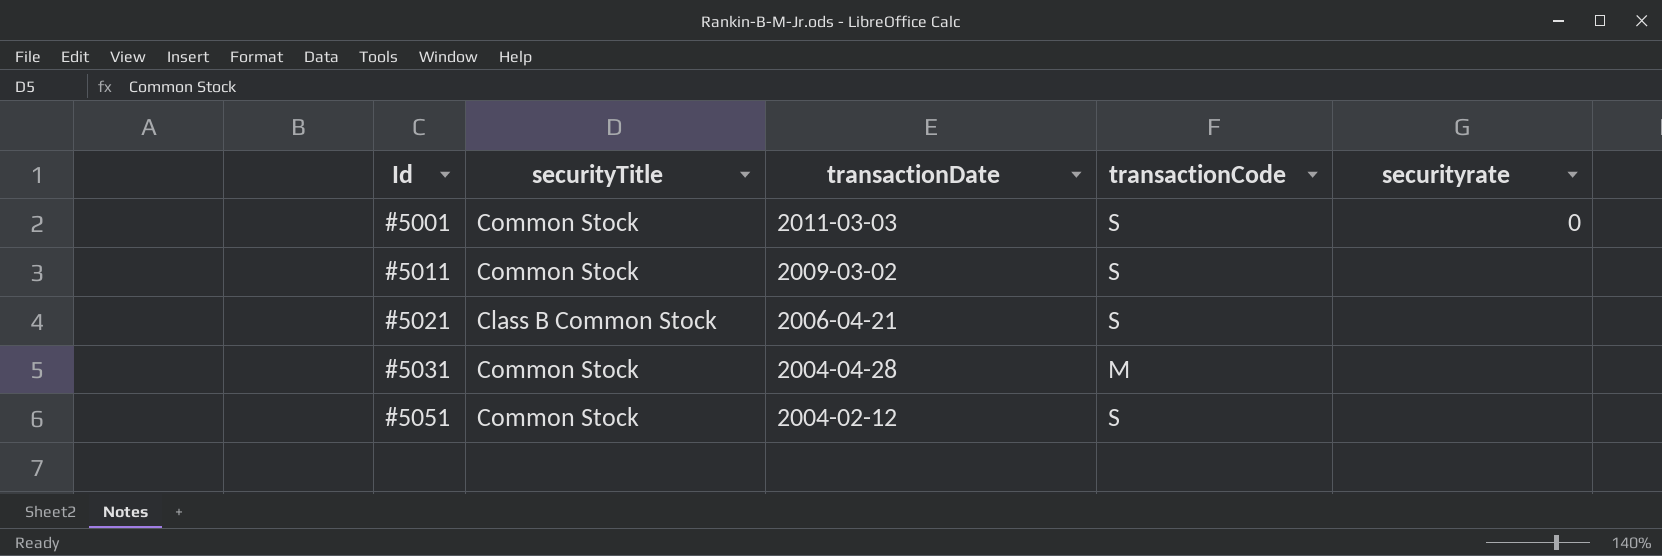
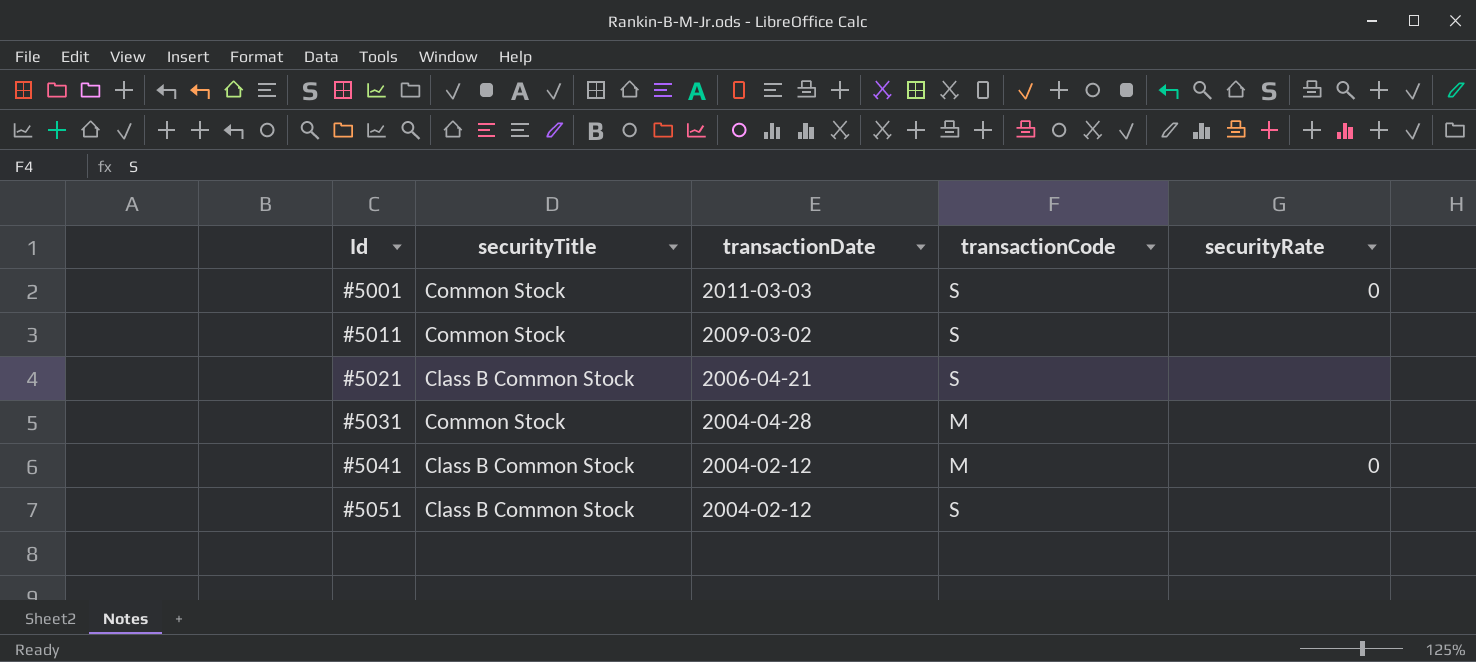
column name: securityrate -> securityRate
row #5041: none -> Class B Common Stock | 2004-02-12 | M | 0
#5051 | securityTitle: Common Stock -> Class B Common Stock

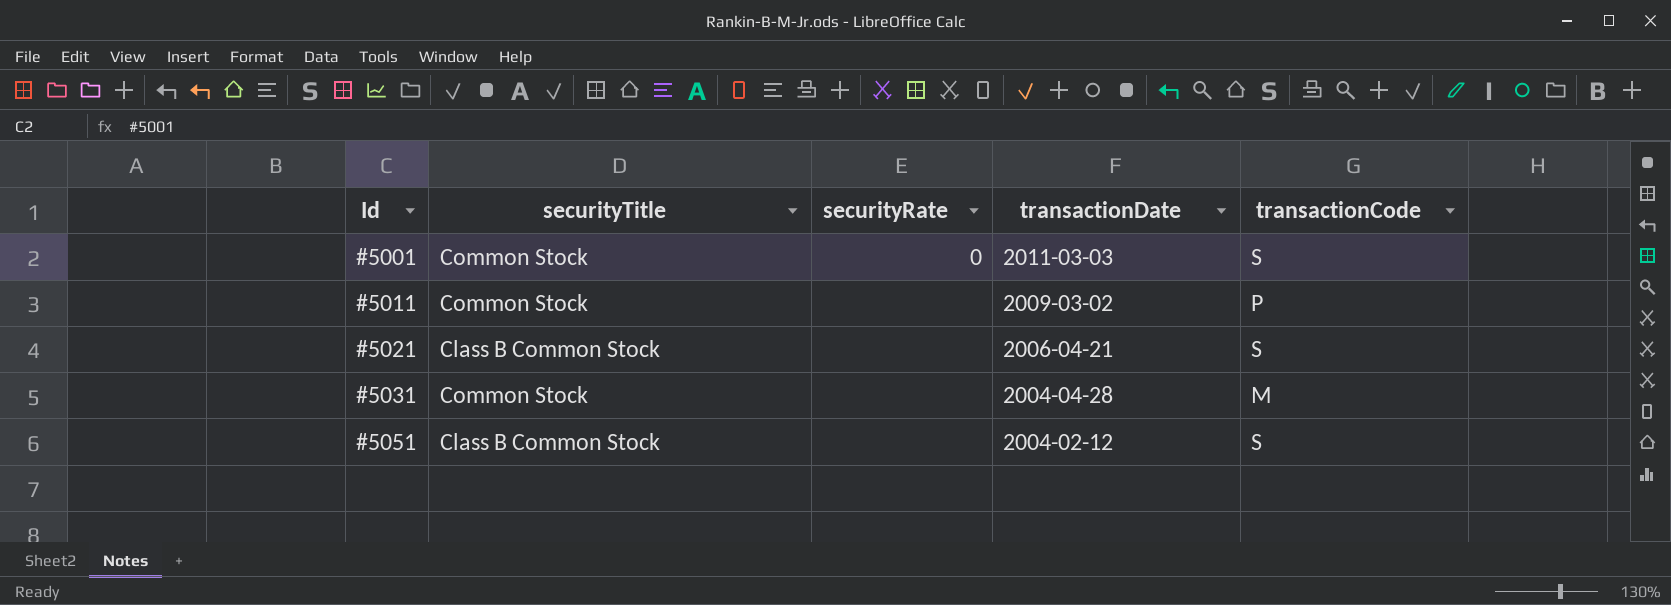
column securityRate | position: 5 -> 3
row #5041: Class B Common Stock | 2004-02-12 | M | 0 -> none
#5011 | transactionCode: S -> P

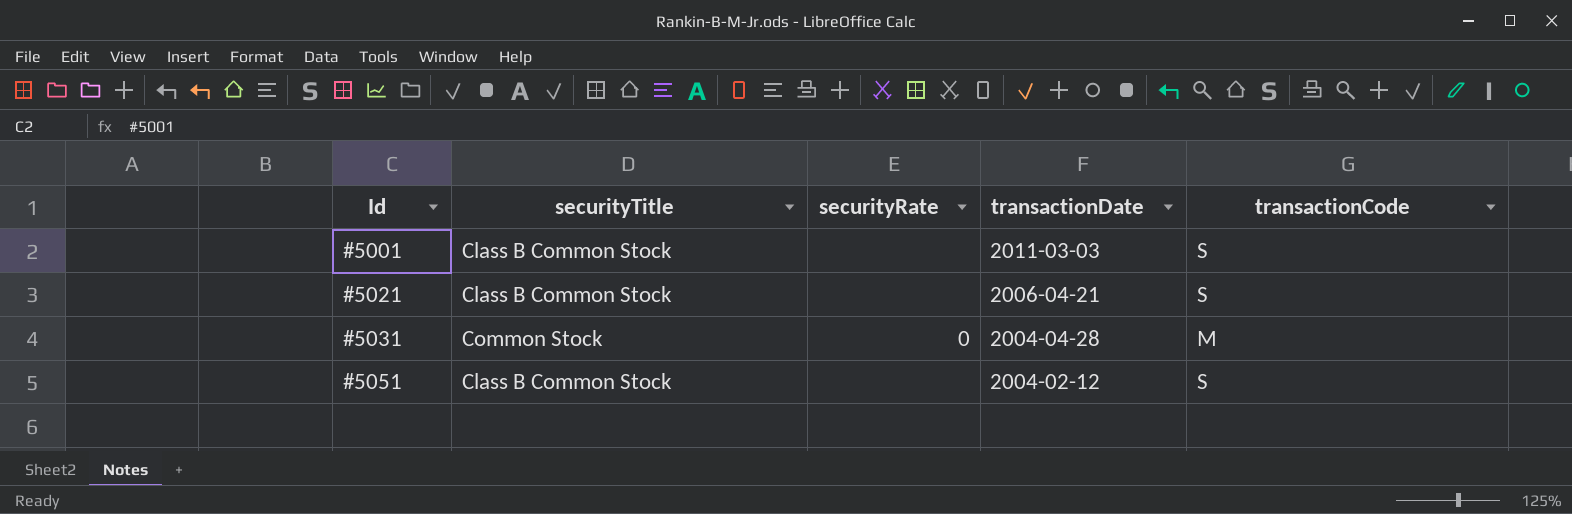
row #5011: Common Stock | none | 2009-03-02 | P -> none
#5001 | securityTitle: Common Stock -> Class B Common Stock
#5001 | securityRate: 0 -> none
#5031 | securityRate: none -> 0

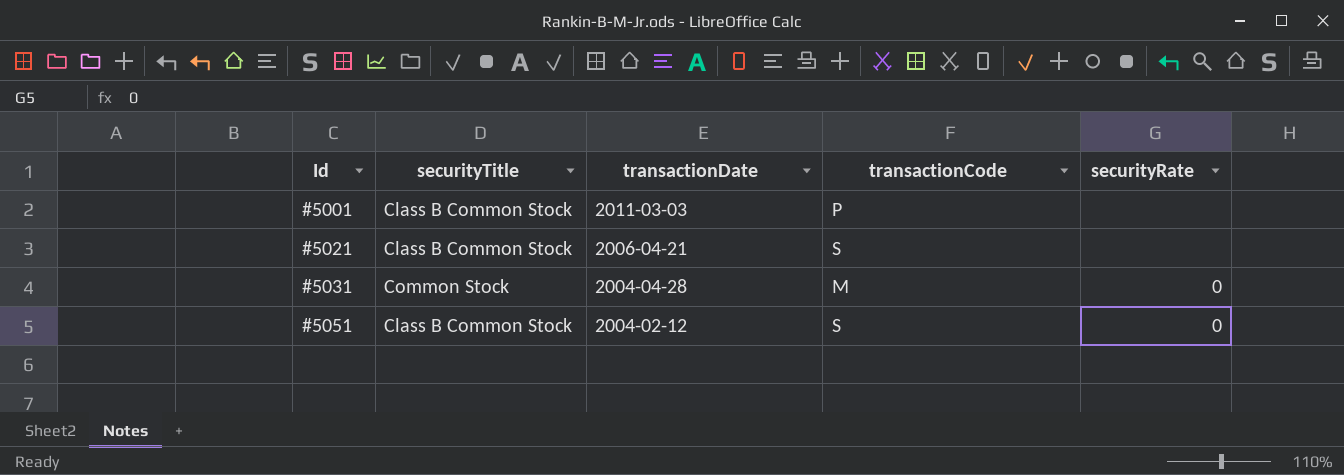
column securityRate | position: 3 -> 5
#5001 | transactionCode: S -> P
#5051 | securityRate: none -> 0

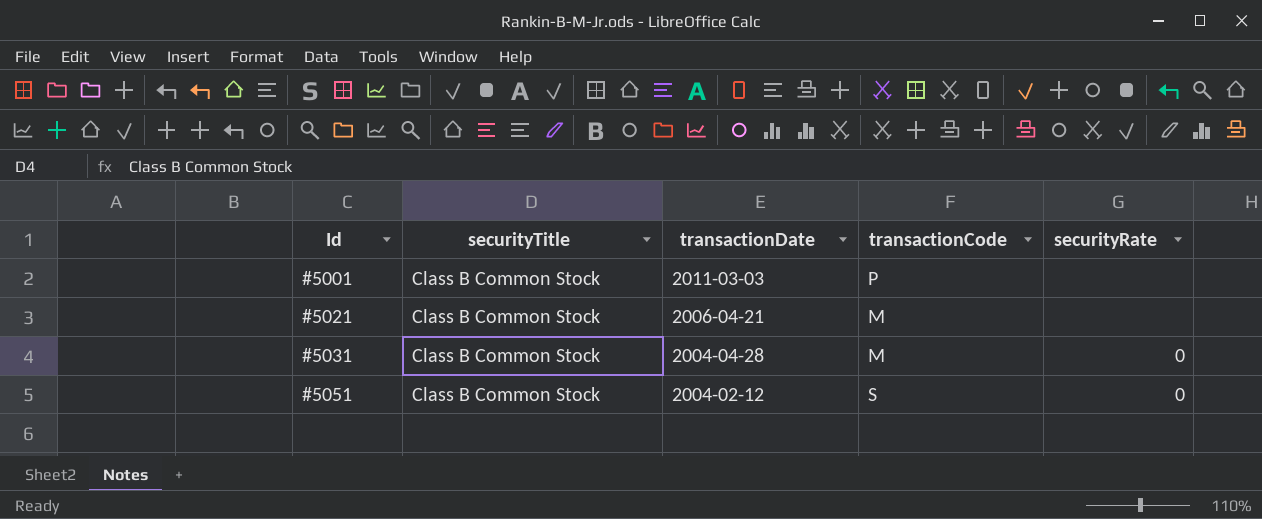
#5021 | transactionCode: S -> M
#5031 | securityTitle: Common Stock -> Class B Common Stock

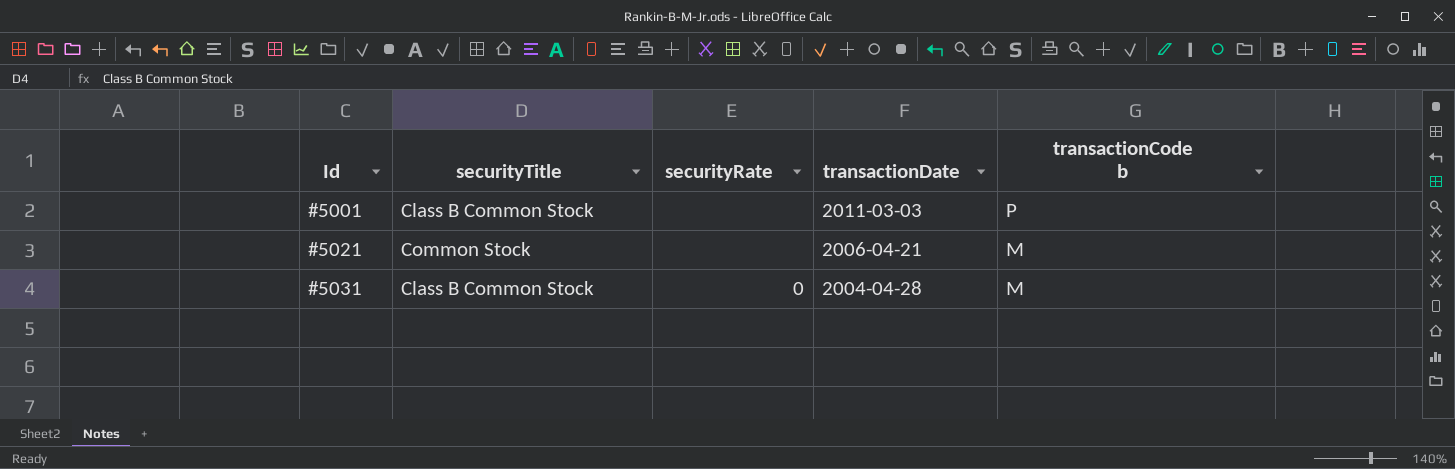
column securityRate | position: 5 -> 3
column name: transactionCode -> transactionCode b
row #5051: Class B Common Stock | 2004-02-12 | S | 0 -> none
#5021 | securityTitle: Class B Common Stock -> Common Stock

